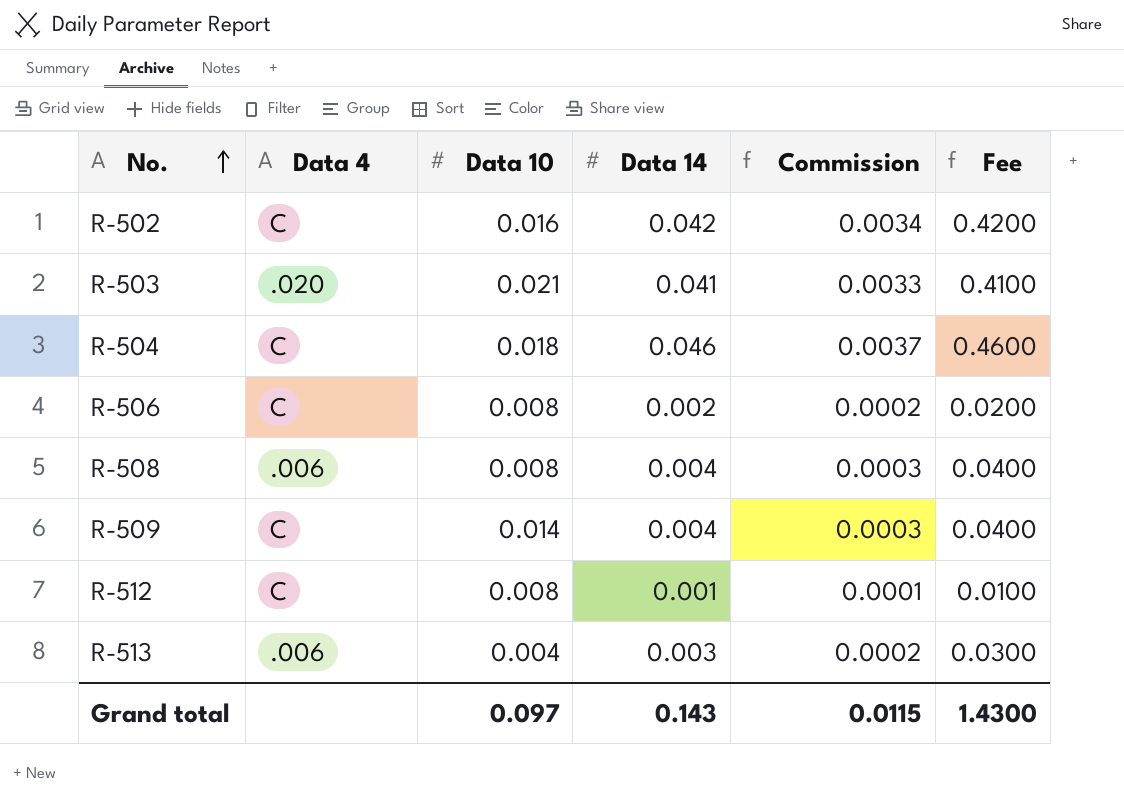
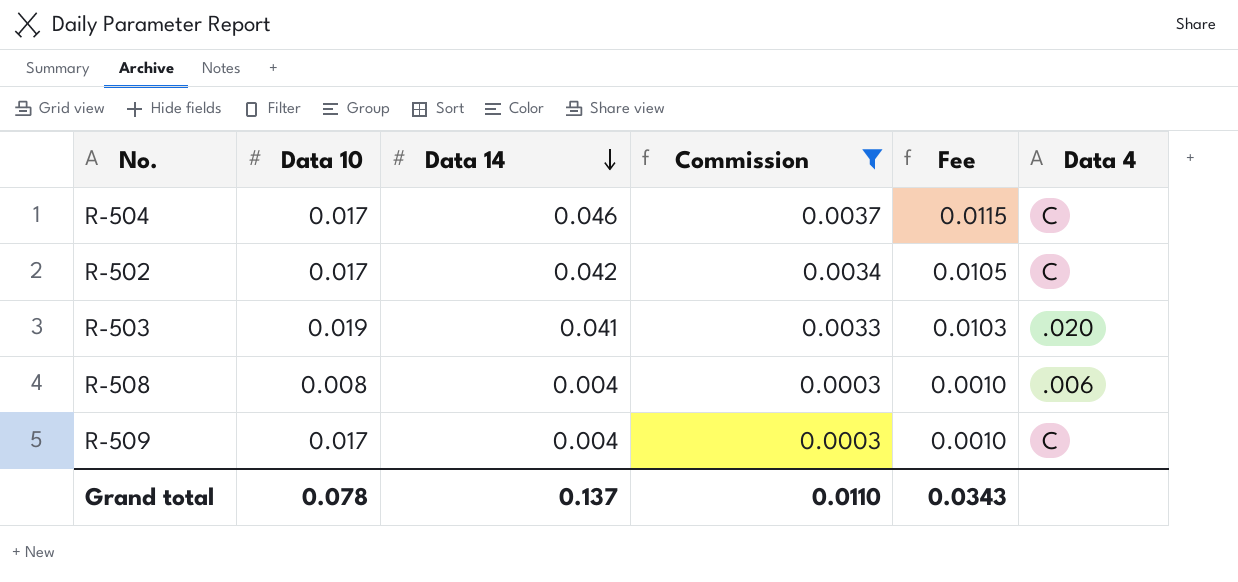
filter: none -> Commission >= 0.0003
row order: No. ascending -> Data 14 descending
column Fee | formula: [Data 14] * 10 -> [Data 14] * 0.25
column Data 4 | position: 2 -> 6
R-504 | Data 10: 0.018 -> 0.017
R-502 | Data 10: 0.016 -> 0.017
R-503 | Data 10: 0.021 -> 0.019
R-509 | Data 10: 0.014 -> 0.017
Grand total | Data 10: 0.097 -> 0.078
Grand total | Data 14: 0.143 -> 0.137
Grand total | Commission: 0.0115 -> 0.0110
Grand total | Fee: 1.4300 -> 0.0343

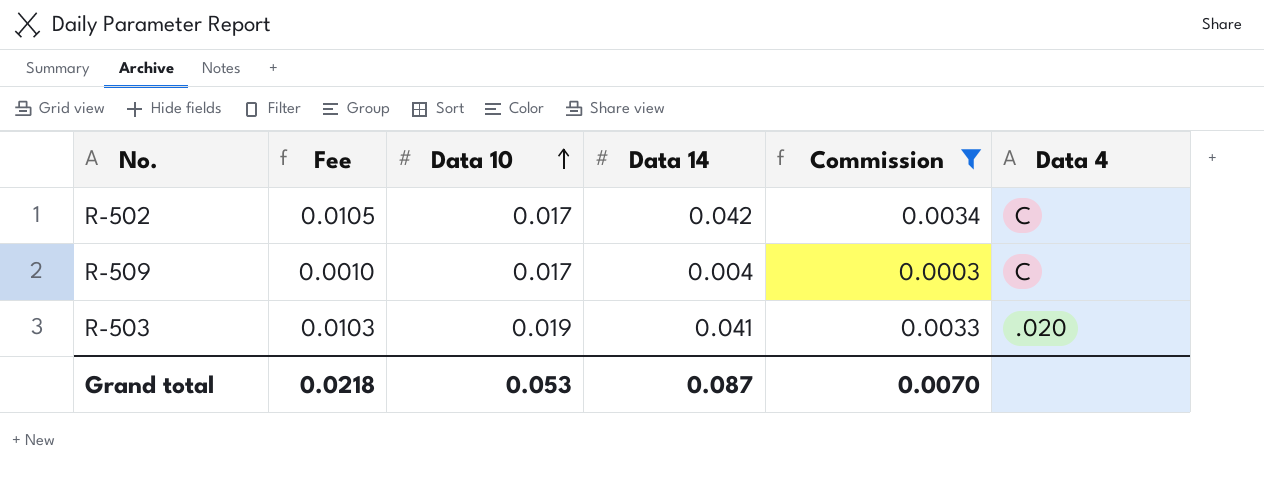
row order: Data 14 descending -> Data 10 ascending
column Fee | position: 5 -> 2
row R-504: 0.017 | 0.046 | 0.0037 | 0.0115 | C -> none
row R-508: 0.008 | 0.004 | 0.0003 | 0.0010 | .006 -> none
Grand total | Fee: 0.0343 -> 0.0218
Grand total | Data 10: 0.078 -> 0.053
Grand total | Data 14: 0.137 -> 0.087
Grand total | Commission: 0.0110 -> 0.0070

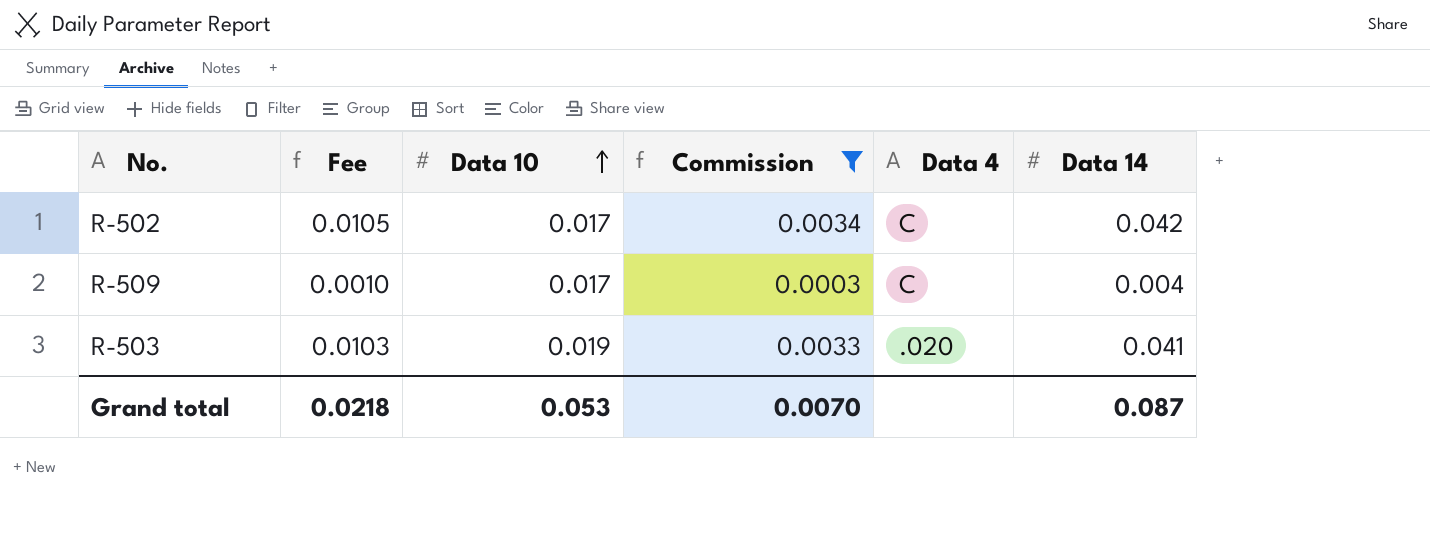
column Data 14 | position: 4 -> 6

